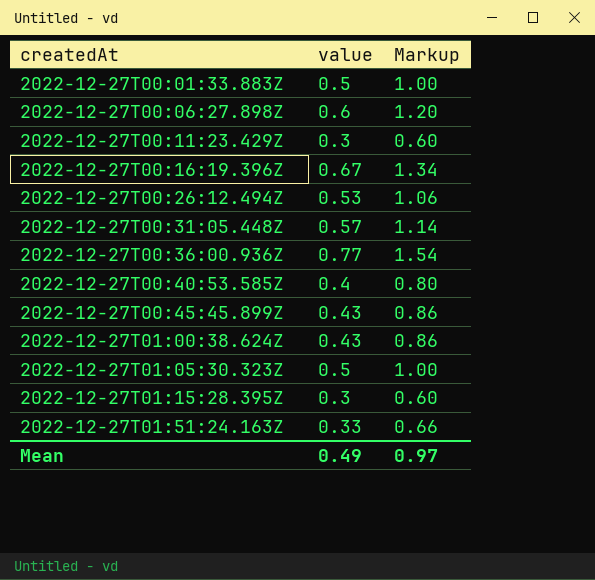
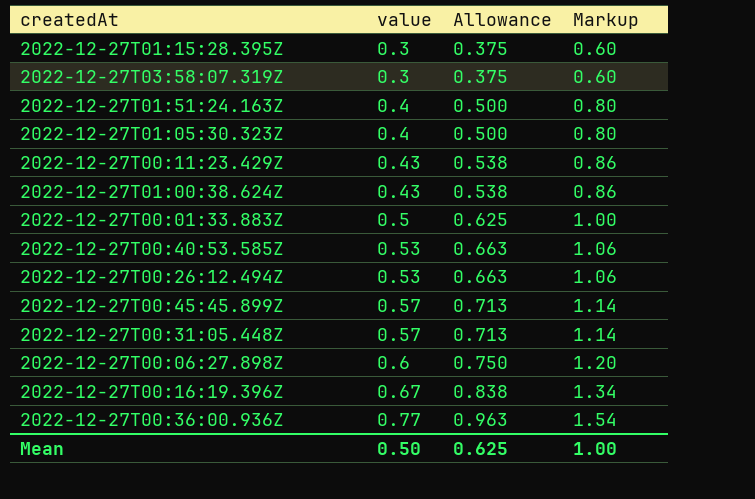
row order: createdAt ascending -> value ascending
column Allowance | formula: none -> [value] * 1.25
row 2022-12-27T03:58:07.319Z: none -> 0.3 | 0.375 | 0.60
2022-12-27T01:51:24.163Z | value: 0.33 -> 0.4
2022-12-27T01:51:24.163Z | Markup: 0.66 -> 0.80
2022-12-27T01:05:30.323Z | value: 0.5 -> 0.4
2022-12-27T01:05:30.323Z | Markup: 1.00 -> 0.80
2022-12-27T00:11:23.429Z | value: 0.3 -> 0.43
2022-12-27T00:11:23.429Z | Markup: 0.60 -> 0.86
2022-12-27T00:40:53.585Z | value: 0.4 -> 0.53
2022-12-27T00:40:53.585Z | Markup: 0.80 -> 1.06
2022-12-27T00:45:45.899Z | value: 0.43 -> 0.57
2022-12-27T00:45:45.899Z | Markup: 0.86 -> 1.14
Mean | value: 0.49 -> 0.50
Mean | Markup: 0.97 -> 1.00

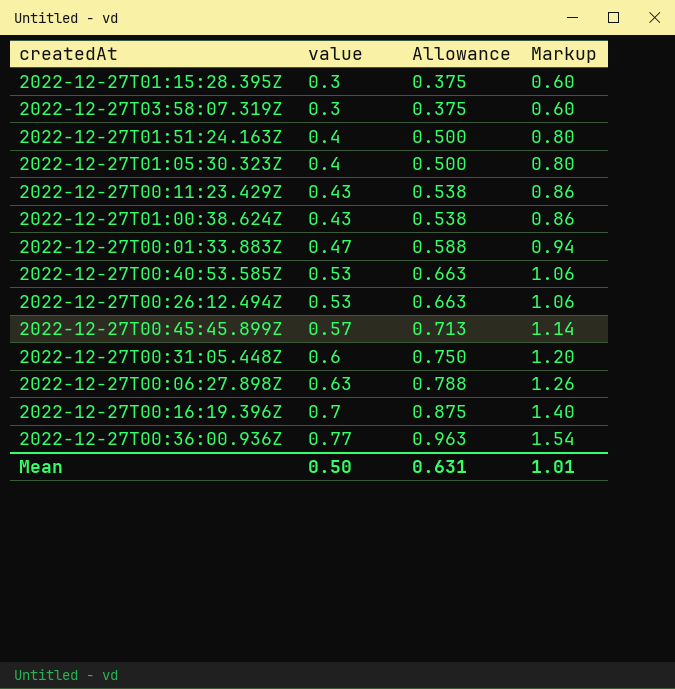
2022-12-27T00:01:33.883Z | value: 0.5 -> 0.47
2022-12-27T00:01:33.883Z | Allowance: 0.625 -> 0.588
2022-12-27T00:01:33.883Z | Markup: 1.00 -> 0.94
2022-12-27T00:31:05.448Z | value: 0.57 -> 0.6
2022-12-27T00:31:05.448Z | Allowance: 0.713 -> 0.750
2022-12-27T00:31:05.448Z | Markup: 1.14 -> 1.20
2022-12-27T00:06:27.898Z | value: 0.6 -> 0.63
2022-12-27T00:06:27.898Z | Allowance: 0.750 -> 0.788
2022-12-27T00:06:27.898Z | Markup: 1.20 -> 1.26
2022-12-27T00:16:19.396Z | value: 0.67 -> 0.7
2022-12-27T00:16:19.396Z | Allowance: 0.838 -> 0.875
2022-12-27T00:16:19.396Z | Markup: 1.34 -> 1.40
Mean | Allowance: 0.625 -> 0.631
Mean | Markup: 1.00 -> 1.01

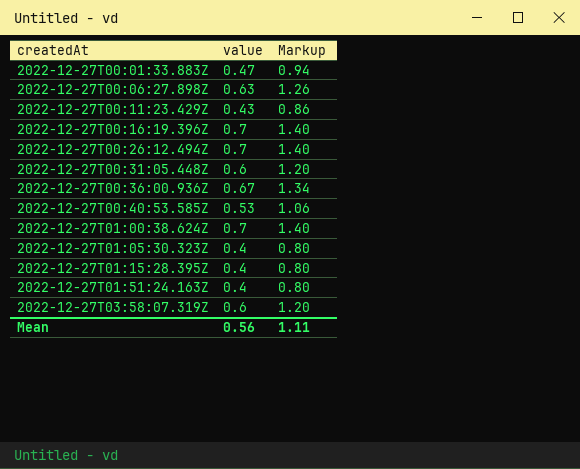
row order: value ascending -> createdAt ascending
column Allowance | formula: [value] * 1.25 -> none
row 2022-12-27T00:45:45.899Z: 0.57 | 0.713 | 1.14 -> none
2022-12-27T00:26:12.494Z | value: 0.53 -> 0.7
2022-12-27T00:26:12.494Z | Markup: 1.06 -> 1.40
2022-12-27T00:36:00.936Z | value: 0.77 -> 0.67
2022-12-27T00:36:00.936Z | Markup: 1.54 -> 1.34
2022-12-27T01:00:38.624Z | value: 0.43 -> 0.7
2022-12-27T01:00:38.624Z | Markup: 0.86 -> 1.40
2022-12-27T01:15:28.395Z | value: 0.3 -> 0.4
2022-12-27T01:15:28.395Z | Markup: 0.60 -> 0.80
2022-12-27T03:58:07.319Z | value: 0.3 -> 0.6
2022-12-27T03:58:07.319Z | Markup: 0.60 -> 1.20
Mean | value: 0.50 -> 0.56
Mean | Markup: 1.01 -> 1.11

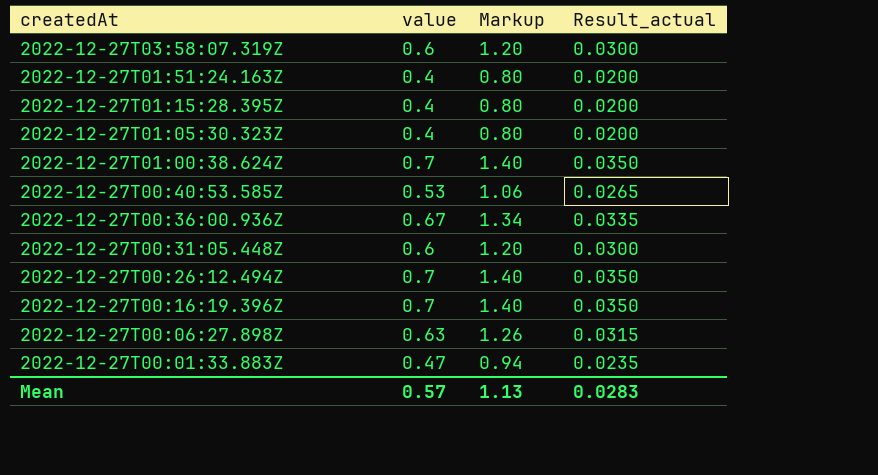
row order: createdAt ascending -> createdAt descending
column Result_actual | formula: none -> [value] * 0.05
row 2022-12-27T00:11:23.429Z: 0.43 | 0.86 -> none
Mean | value: 0.56 -> 0.57
Mean | Markup: 1.11 -> 1.13

